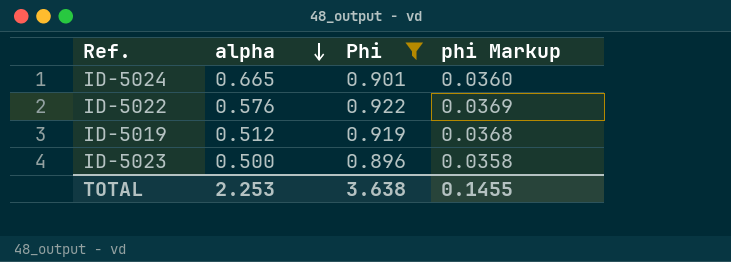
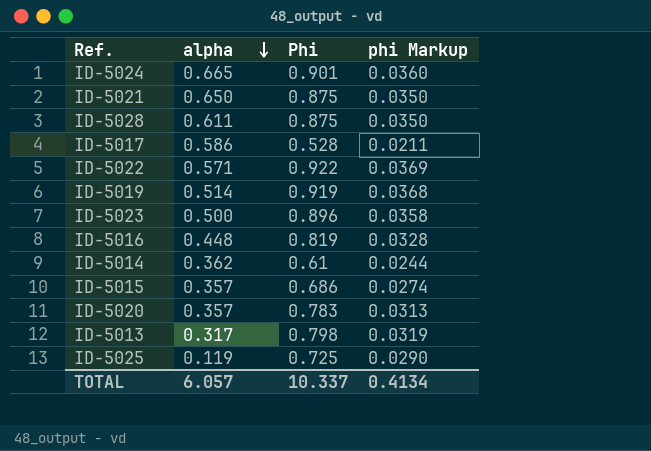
filter: Phi >= 0.896 -> none
ID-5022 | alpha: 0.576 -> 0.571
ID-5019 | alpha: 0.512 -> 0.514
TOTAL | alpha: 2.253 -> 6.057
TOTAL | Phi: 3.638 -> 10.337
TOTAL | phi Markup: 0.1455 -> 0.4134

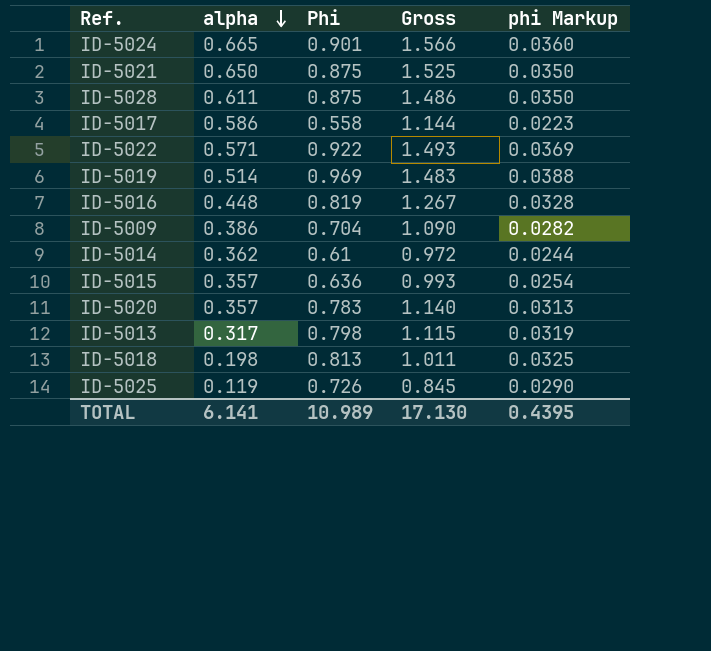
column Gross | formula: none -> [alpha] + [Phi]
row ID-5023: 0.500 | 0.896 | 0.0358 -> none
ID-5017 | Phi: 0.528 -> 0.558
ID-5017 | phi Markup: 0.0211 -> 0.0223
ID-5019 | Phi: 0.919 -> 0.969
ID-5019 | phi Markup: 0.0368 -> 0.0388
row ID-5009: none -> 0.386 | 0.704 | 1.090 | 0.0282
ID-5015 | Phi: 0.686 -> 0.636
ID-5015 | phi Markup: 0.0274 -> 0.0254
row ID-5018: none -> 0.198 | 0.813 | 1.011 | 0.0325
ID-5025 | Phi: 0.725 -> 0.726
TOTAL | alpha: 6.057 -> 6.141
TOTAL | Phi: 10.337 -> 10.989
TOTAL | phi Markup: 0.4134 -> 0.4395

